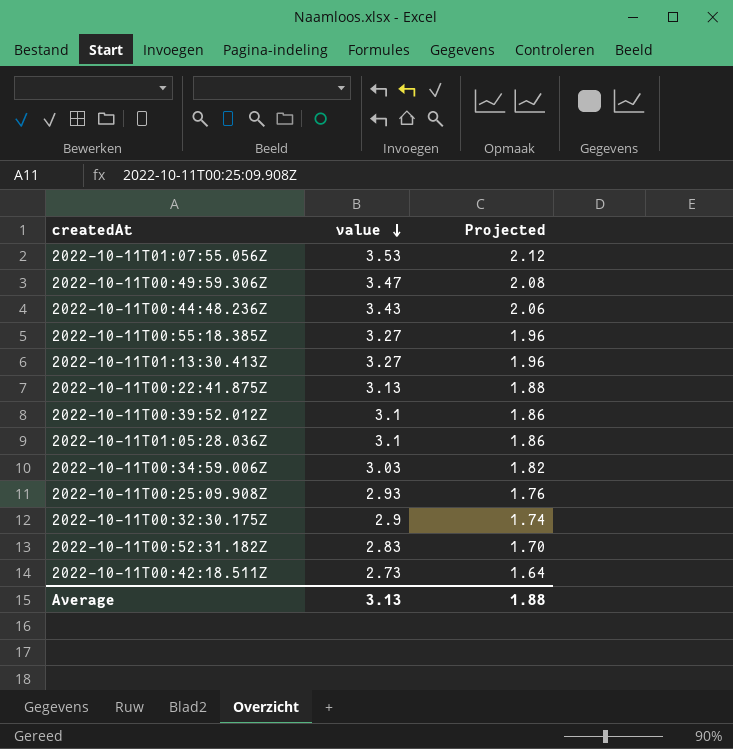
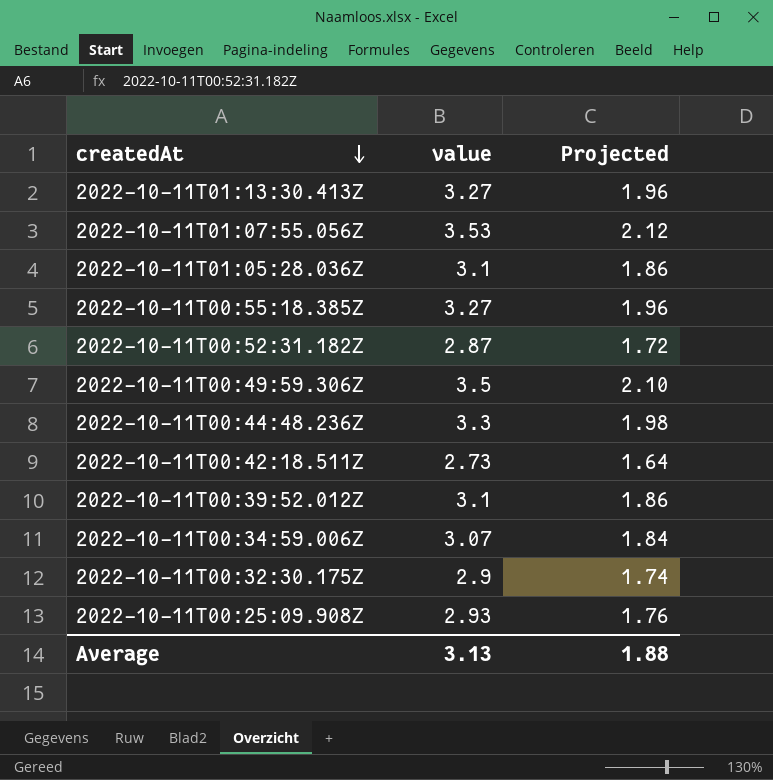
row order: value descending -> createdAt descending
row 2022-10-11T00:22:41.875Z: 3.13 | 1.88 -> none
2022-10-11T00:52:31.182Z | value: 2.83 -> 2.87
2022-10-11T00:52:31.182Z | Projected: 1.70 -> 1.72
2022-10-11T00:49:59.306Z | value: 3.47 -> 3.5
2022-10-11T00:49:59.306Z | Projected: 2.08 -> 2.10
2022-10-11T00:44:48.236Z | value: 3.43 -> 3.3
2022-10-11T00:44:48.236Z | Projected: 2.06 -> 1.98
2022-10-11T00:34:59.006Z | value: 3.03 -> 3.07
2022-10-11T00:34:59.006Z | Projected: 1.82 -> 1.84

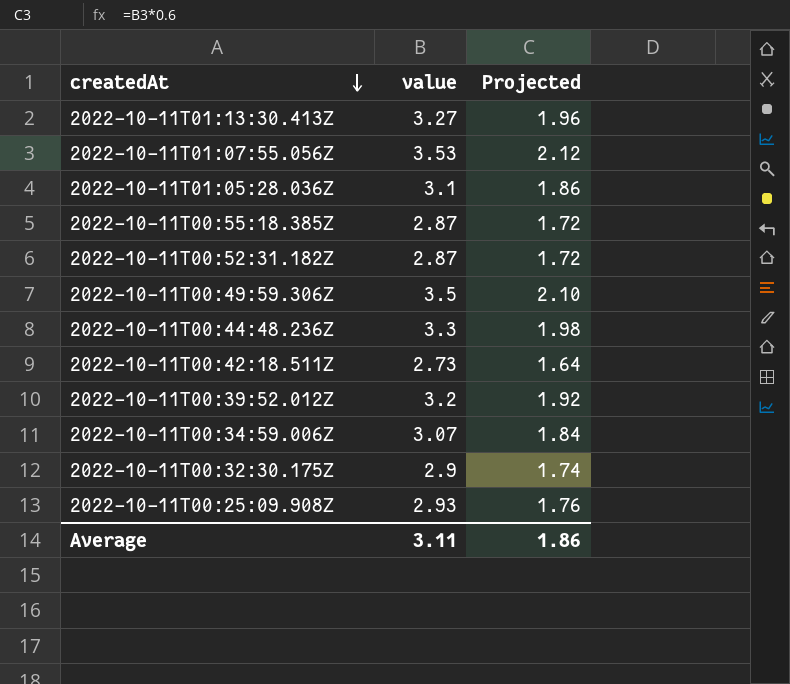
2022-10-11T00:55:18.385Z | value: 3.27 -> 2.87
2022-10-11T00:55:18.385Z | Projected: 1.96 -> 1.72
2022-10-11T00:39:52.012Z | value: 3.1 -> 3.2
2022-10-11T00:39:52.012Z | Projected: 1.86 -> 1.92
Average | value: 3.13 -> 3.11
Average | Projected: 1.88 -> 1.86

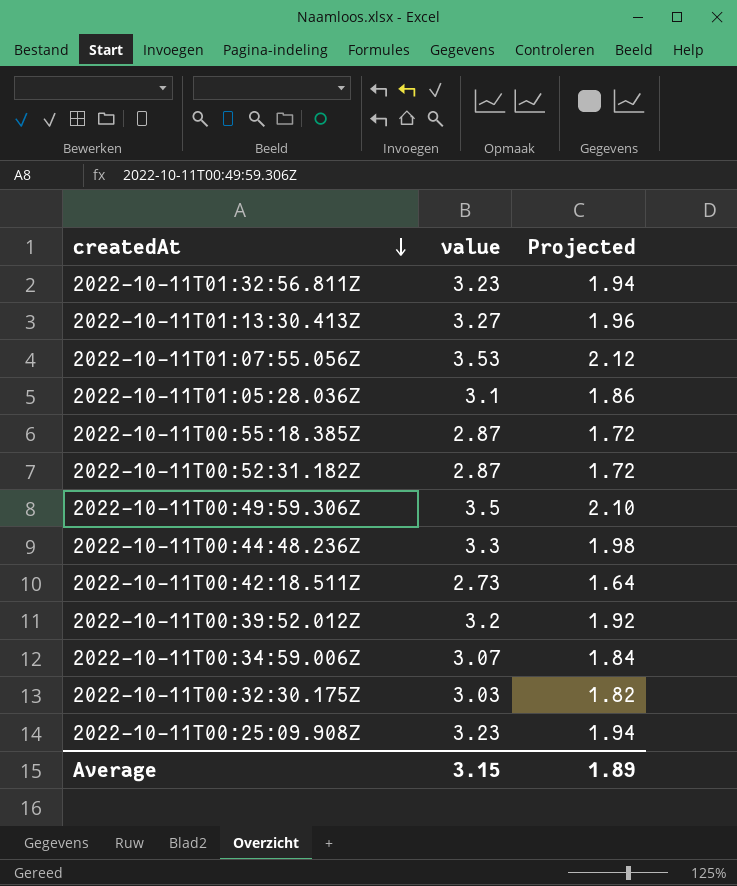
row 2022-10-11T01:32:56.811Z: none -> 3.23 | 1.94
2022-10-11T00:32:30.175Z | value: 2.9 -> 3.03
2022-10-11T00:32:30.175Z | Projected: 1.74 -> 1.82
2022-10-11T00:25:09.908Z | value: 2.93 -> 3.23
2022-10-11T00:25:09.908Z | Projected: 1.76 -> 1.94
Average | value: 3.11 -> 3.15
Average | Projected: 1.86 -> 1.89

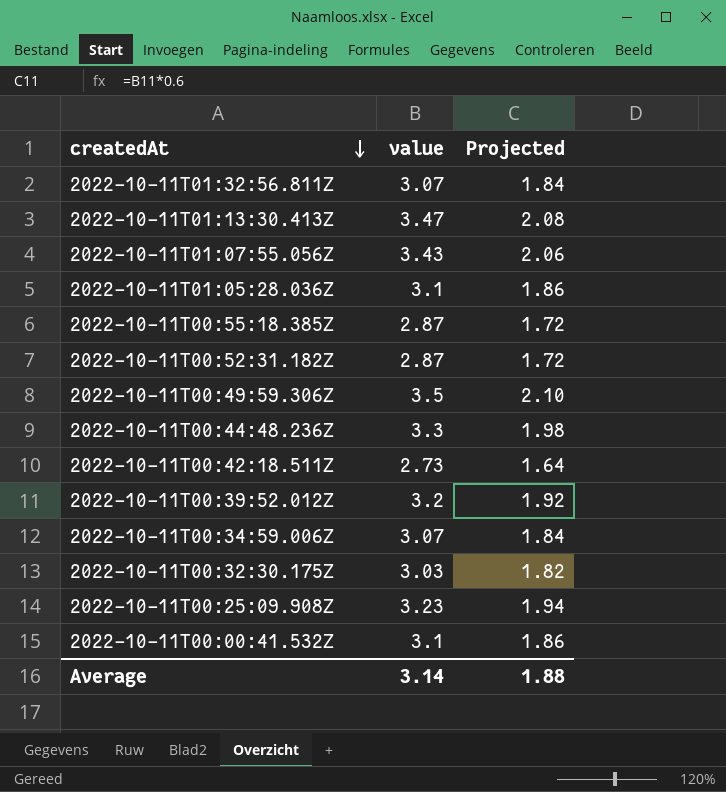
2022-10-11T01:32:56.811Z | value: 3.23 -> 3.07
2022-10-11T01:32:56.811Z | Projected: 1.94 -> 1.84
2022-10-11T01:13:30.413Z | value: 3.27 -> 3.47
2022-10-11T01:13:30.413Z | Projected: 1.96 -> 2.08
2022-10-11T01:07:55.056Z | value: 3.53 -> 3.43
2022-10-11T01:07:55.056Z | Projected: 2.12 -> 2.06
row 2022-10-11T00:00:41.532Z: none -> 3.1 | 1.86
Average | value: 3.15 -> 3.14
Average | Projected: 1.89 -> 1.88

